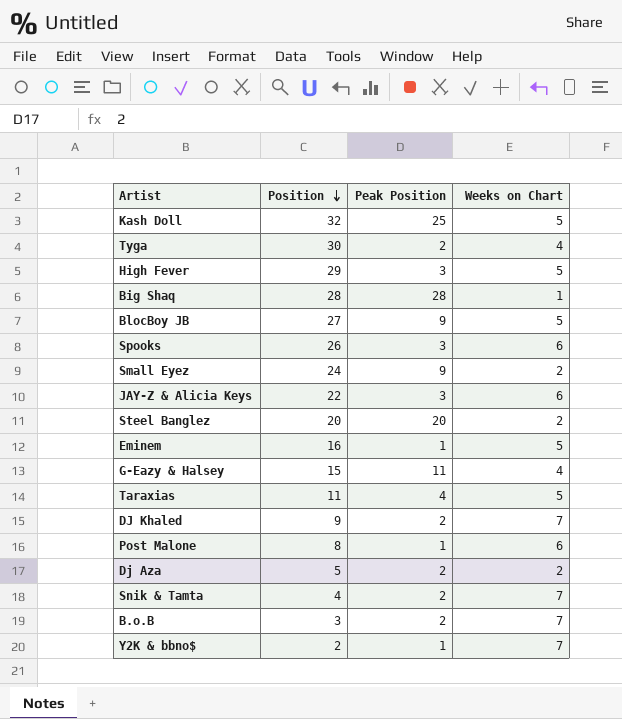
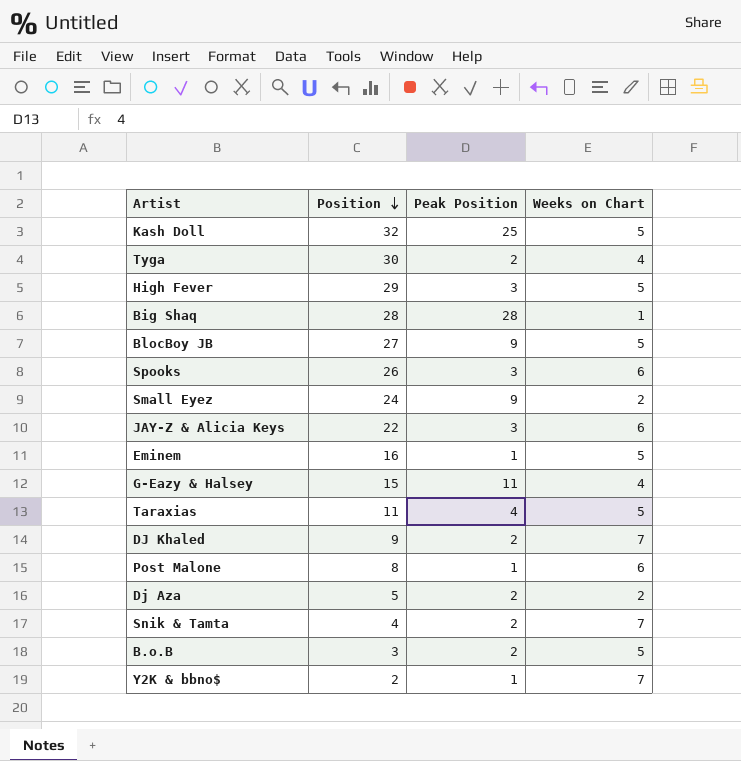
row Steel Banglez: 20 | 20 | 2 -> none
B.o.B | Weeks on Chart: 7 -> 5

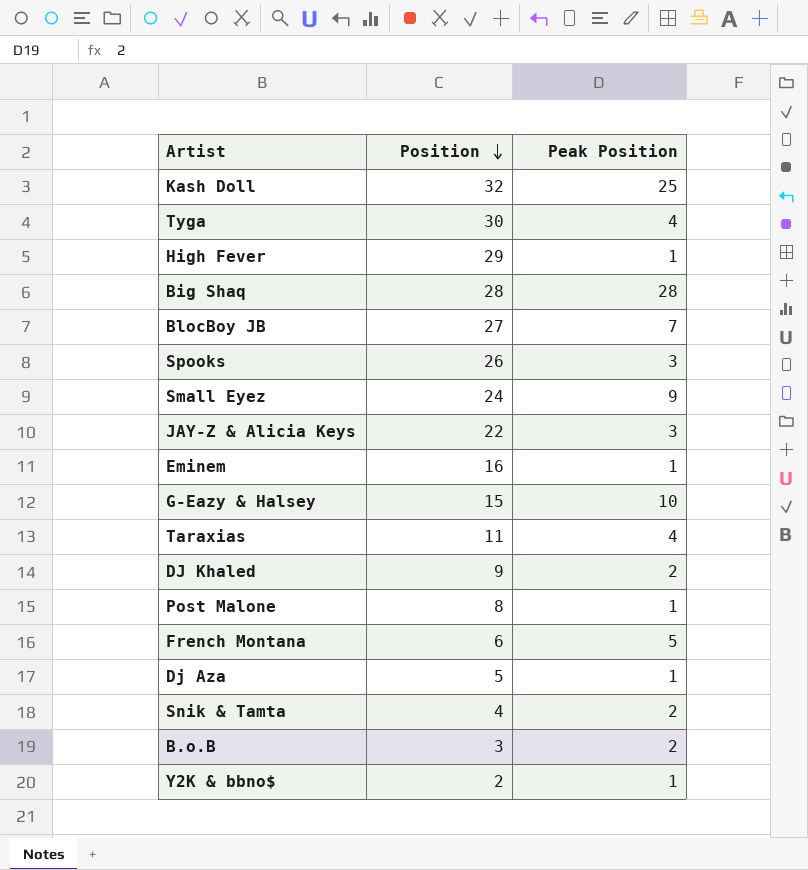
column Weeks on Chart | position: 4 -> none
Tyga | Peak Position: 2 -> 4
High Fever | Peak Position: 3 -> 1
BlocBoy JB | Peak Position: 9 -> 7
G-Eazy & Halsey | Peak Position: 11 -> 10
row French Montana: none -> 6 | 5
Dj Aza | Peak Position: 2 -> 1

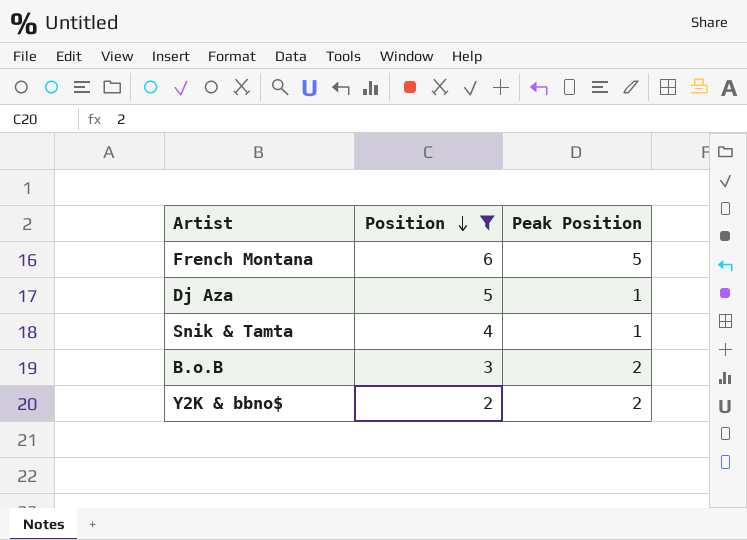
filter: none -> Position <= 6
Snik & Tamta | Peak Position: 2 -> 1
Y2K & bbno$ | Peak Position: 1 -> 2

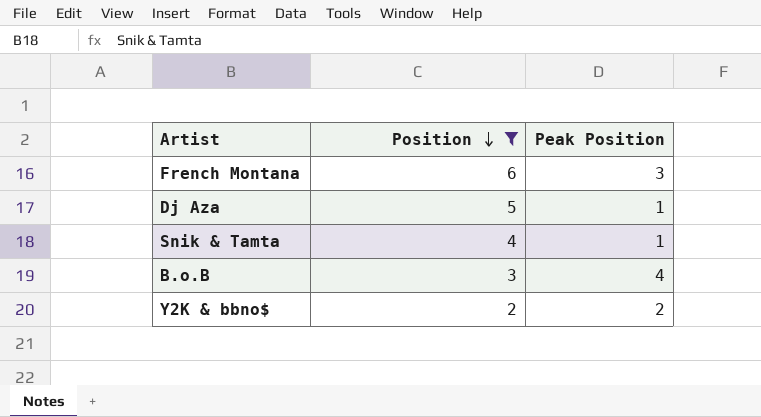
French Montana | Peak Position: 5 -> 3
B.o.B | Peak Position: 2 -> 4

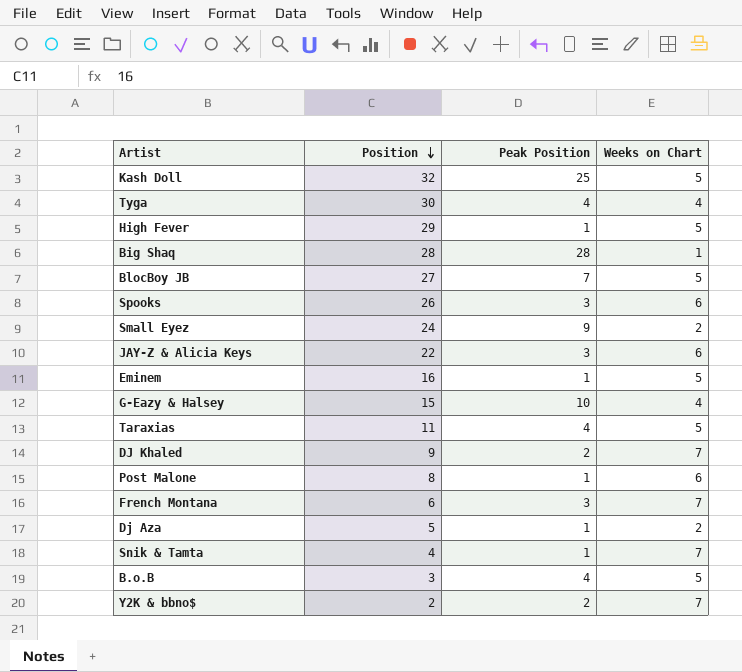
filter: Position <= 6 -> none
column Weeks on Chart | position: none -> 4

